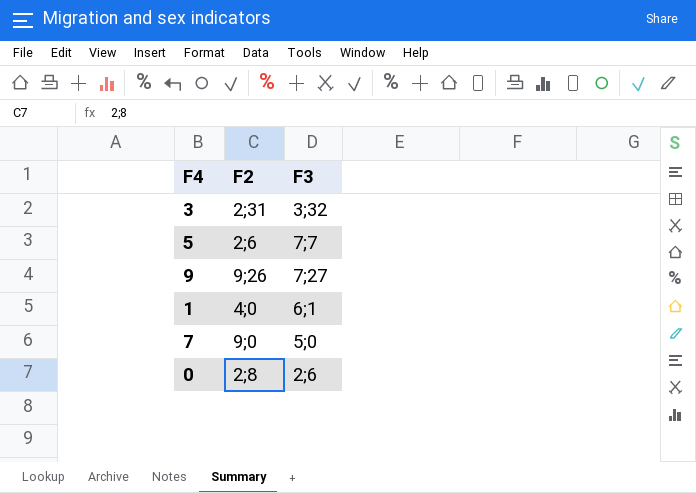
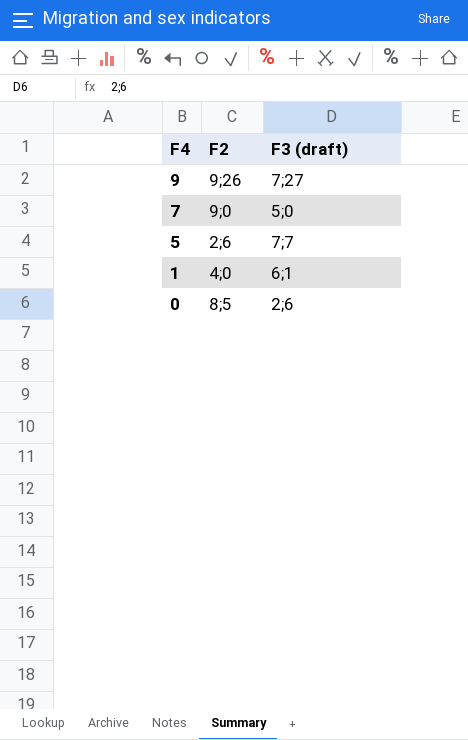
row order: none -> F4 descending
column name: F3 -> F3 (draft)
row 3: 2;31 | 3;32 -> none
0 | F2: 2;8 -> 8;5

